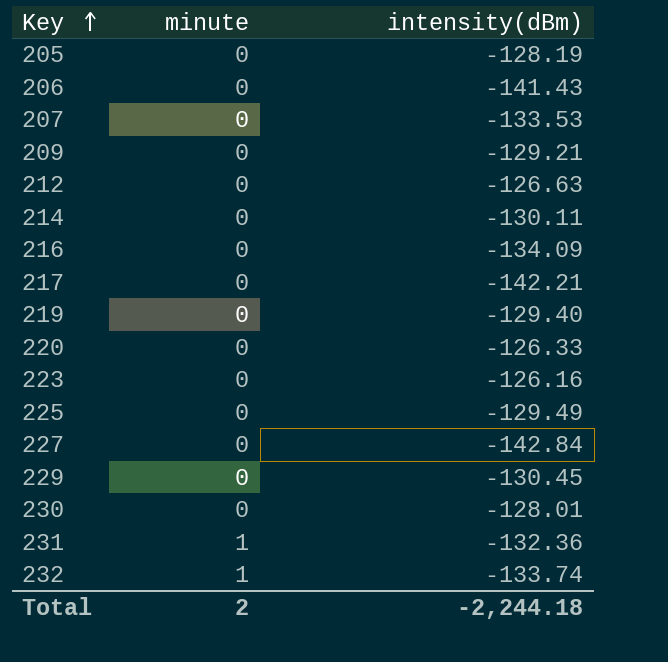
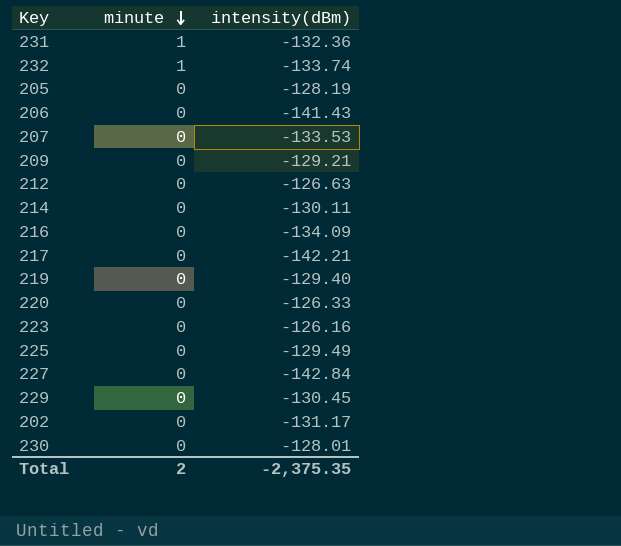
row order: Key ascending -> minute descending
row 202: none -> 0 | -131.17
Total | intensity(dBm): -2,244.18 -> -2,375.35

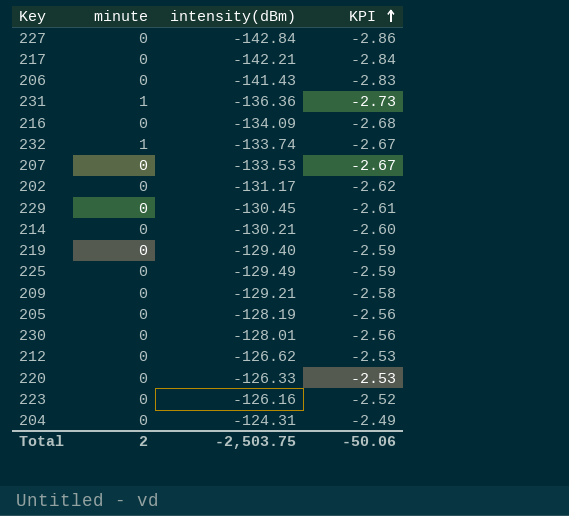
row order: minute descending -> KPI ascending
column KPI | formula: none -> [intensity(dBm)] * 0.02
231 | intensity(dBm): -132.36 -> -136.36
214 | intensity(dBm): -130.11 -> -130.21
212 | intensity(dBm): -126.63 -> -126.62
row 204: none -> 0 | -124.31 | -2.49
Total | intensity(dBm): -2,375.35 -> -2,503.75

